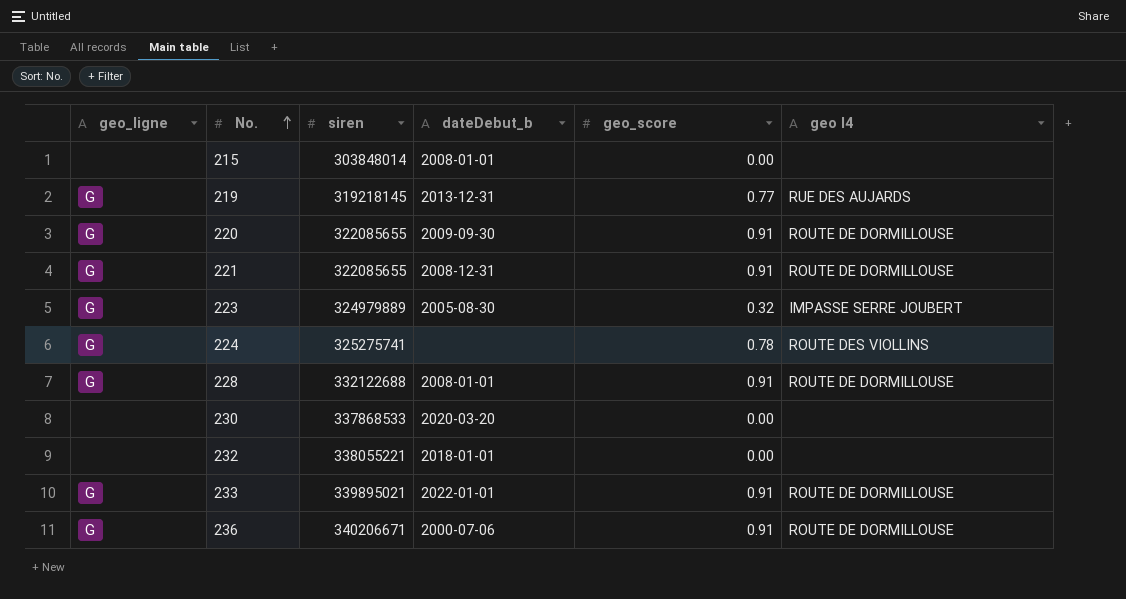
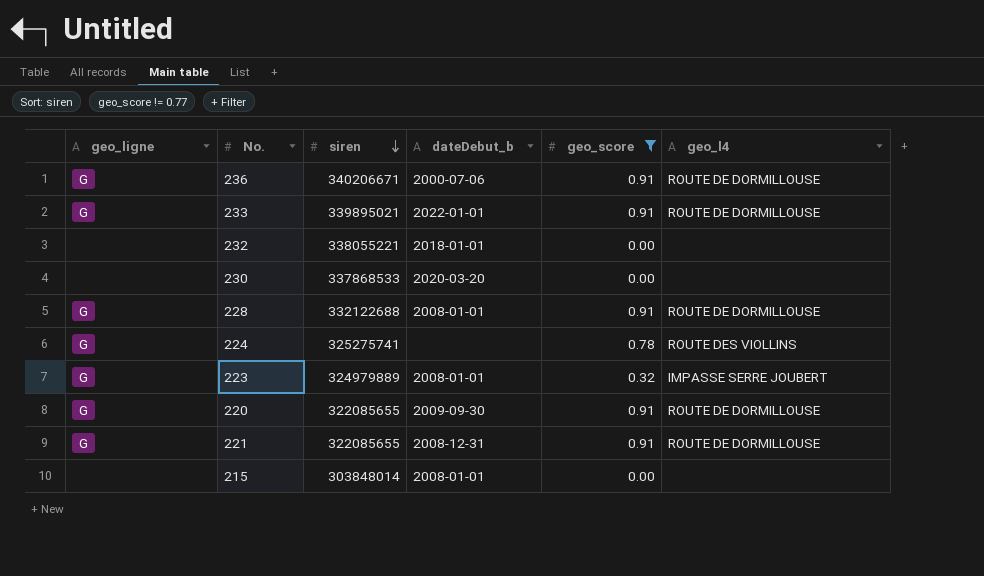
filter: none -> geo_score != 0.77
row order: No. ascending -> siren descending
column name: geo l4 -> geo_l4
223 | dateDebut_b: 2005-08-30 -> 2008-01-01

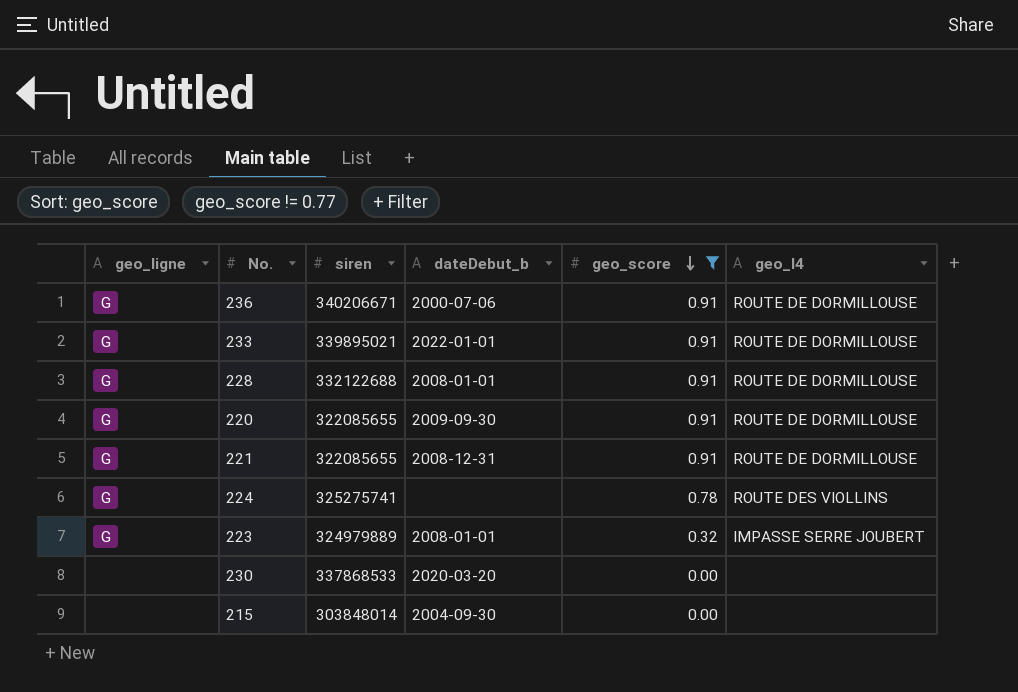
row order: siren descending -> geo_score descending
row 232: none | 338055221 | 2018-01-01 | 0.00 | none -> none
215 | dateDebut_b: 2008-01-01 -> 2004-09-30

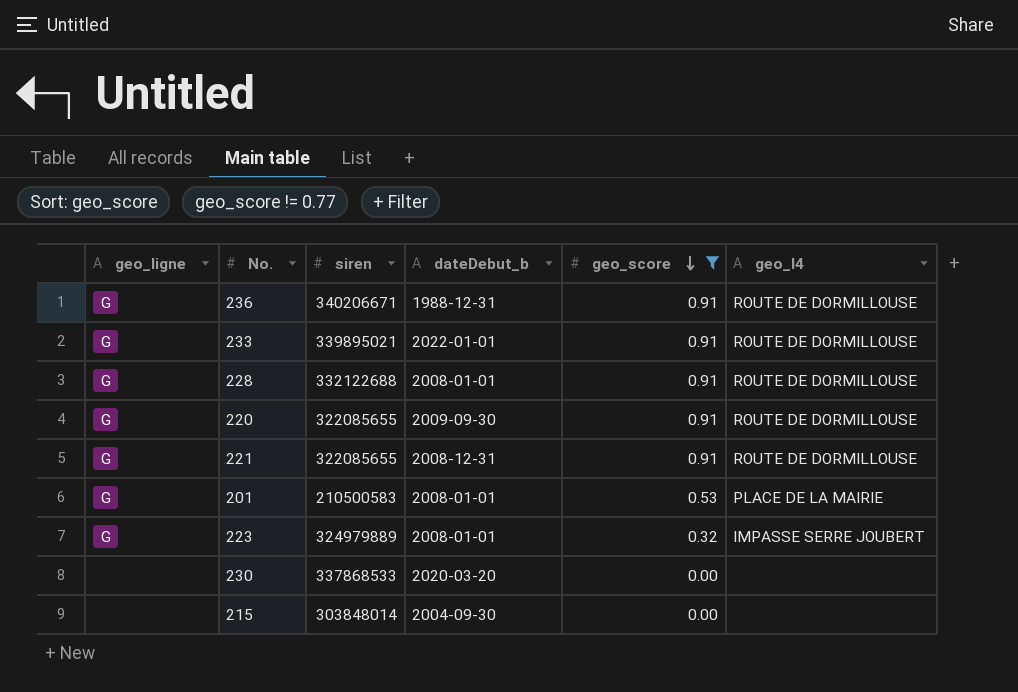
row 224: G | 325275741 | none | 0.78 | ROUTE DES VIOLLINS -> none
236 | dateDebut_b: 2000-07-06 -> 1988-12-31
row 201: none -> G | 210500583 | 2008-01-01 | 0.53 | PLACE DE LA MAIRIE

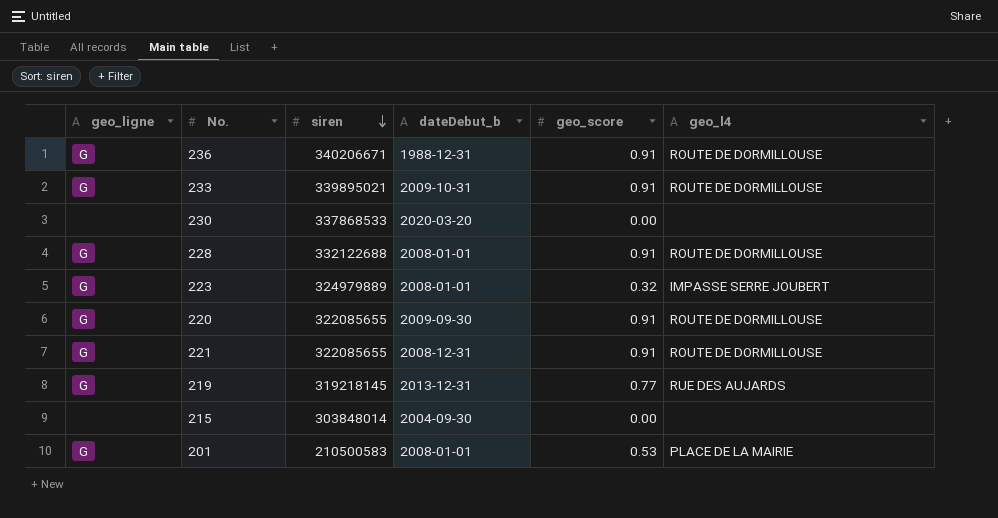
filter: geo_score != 0.77 -> none
row order: geo_score descending -> siren descending
233 | dateDebut_b: 2022-01-01 -> 2009-10-31

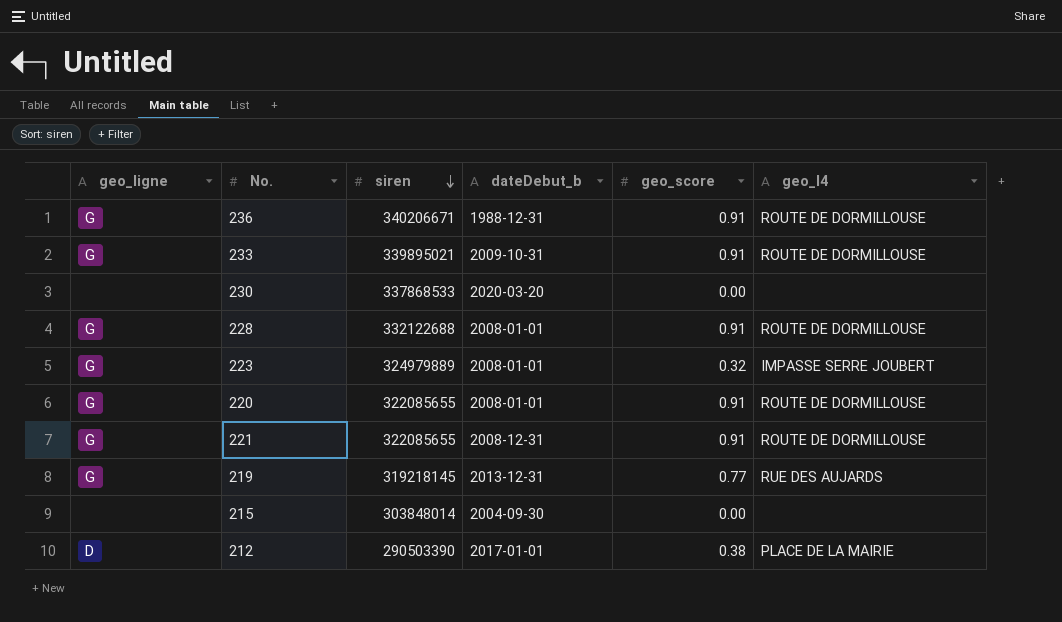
row 201: G | 210500583 | 2008-01-01 | 0.53 | PLACE DE LA MAIRIE -> none
220 | dateDebut_b: 2009-09-30 -> 2008-01-01
row 212: none -> D | 290503390 | 2017-01-01 | 0.38 | PLACE DE LA MAIRIE

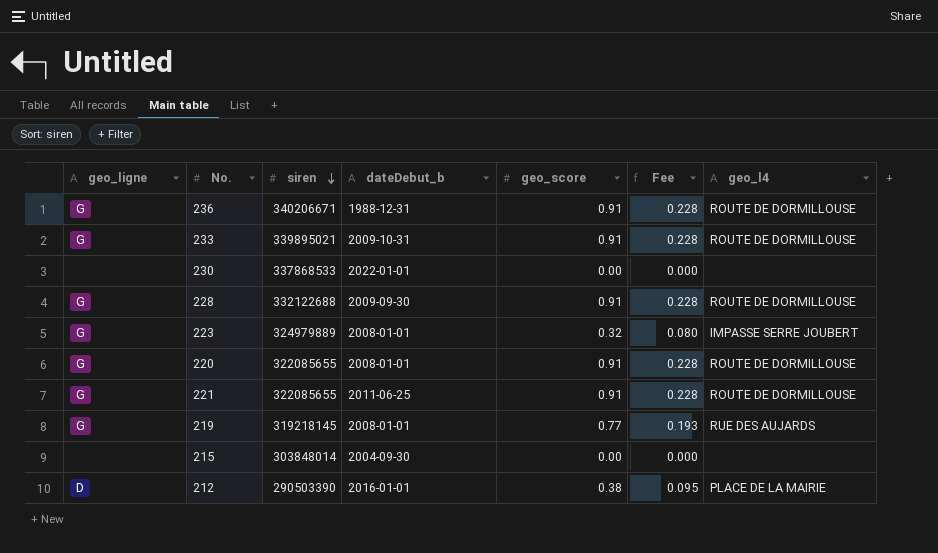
column Fee | formula: none -> [geo_score] * 0.25
230 | dateDebut_b: 2020-03-20 -> 2022-01-01
228 | dateDebut_b: 2008-01-01 -> 2009-09-30
221 | dateDebut_b: 2008-12-31 -> 2011-06-25
219 | dateDebut_b: 2013-12-31 -> 2008-01-01
212 | dateDebut_b: 2017-01-01 -> 2016-01-01

